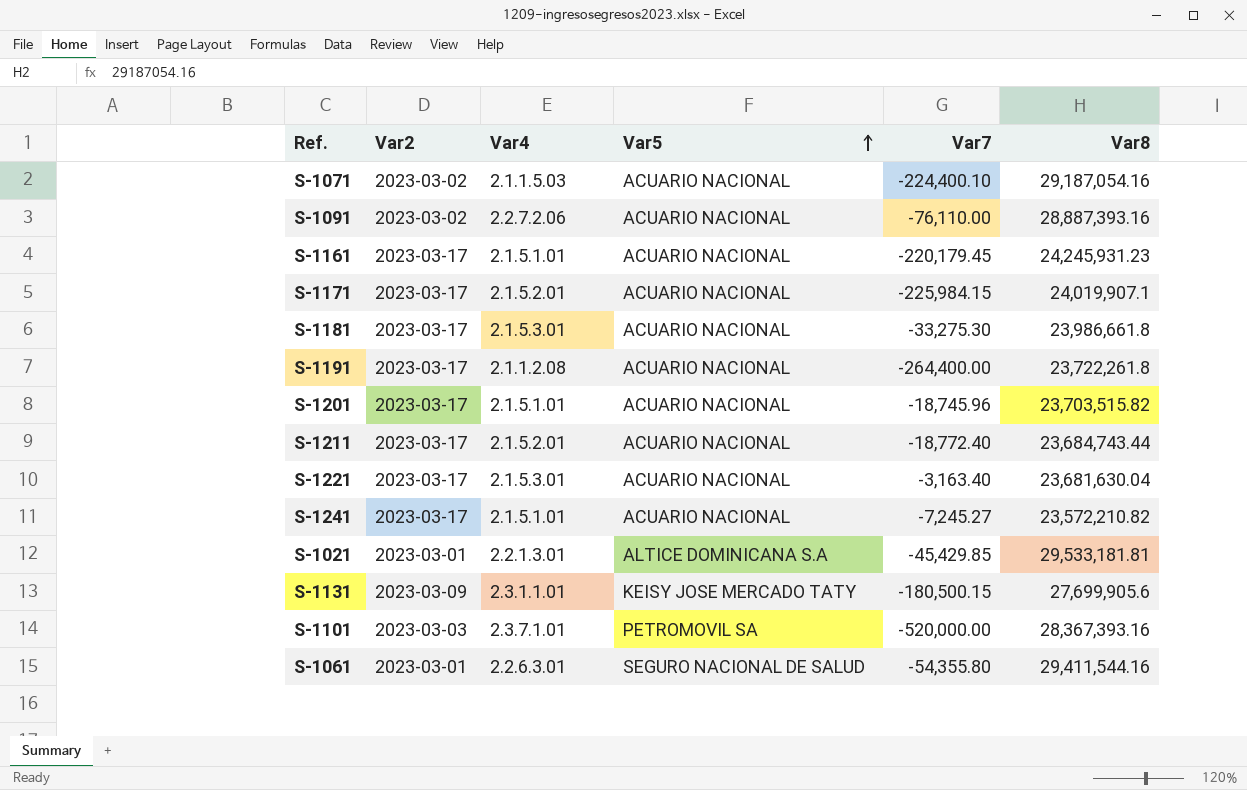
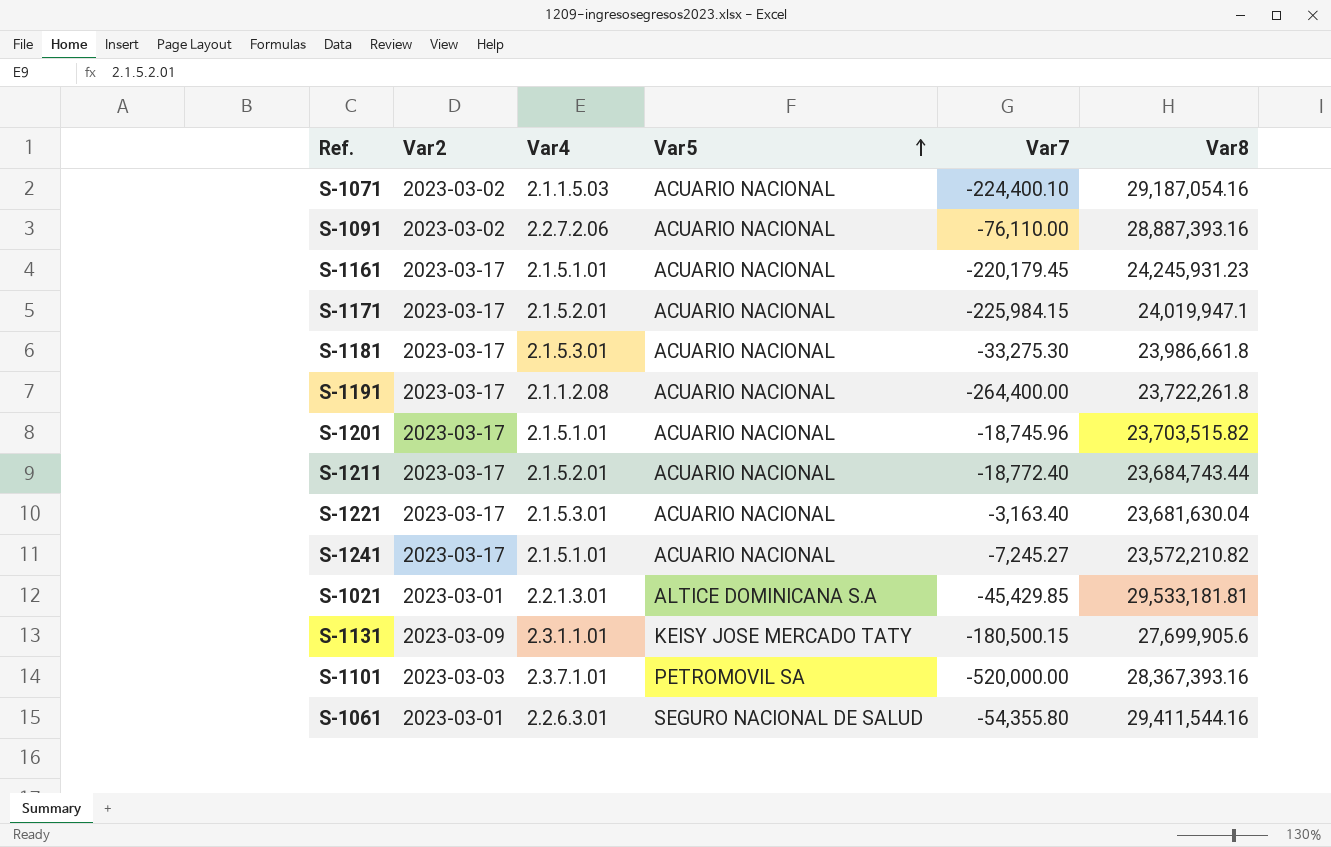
S-1171 | Var8: 24,019,907.1 -> 24,019,947.1

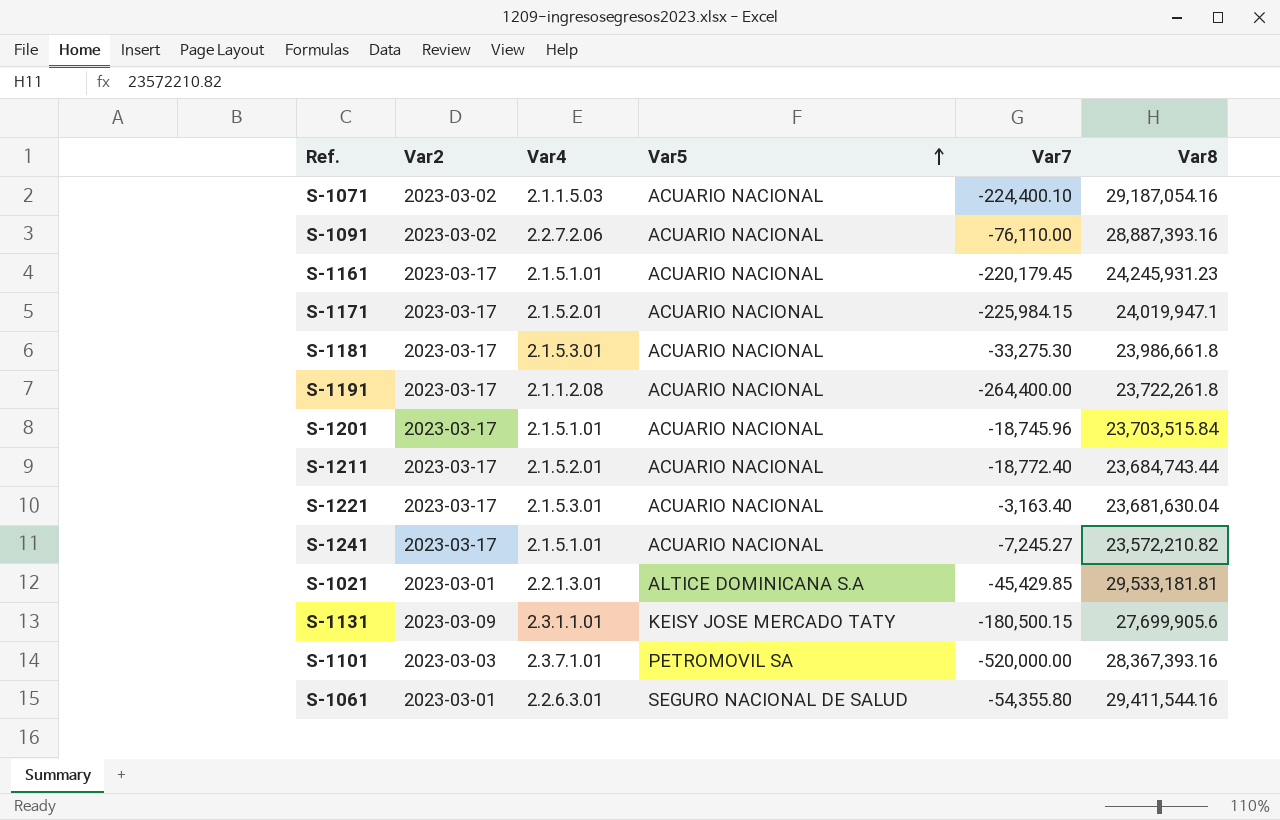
S-1201 | Var8: 23,703,515.82 -> 23,703,515.84

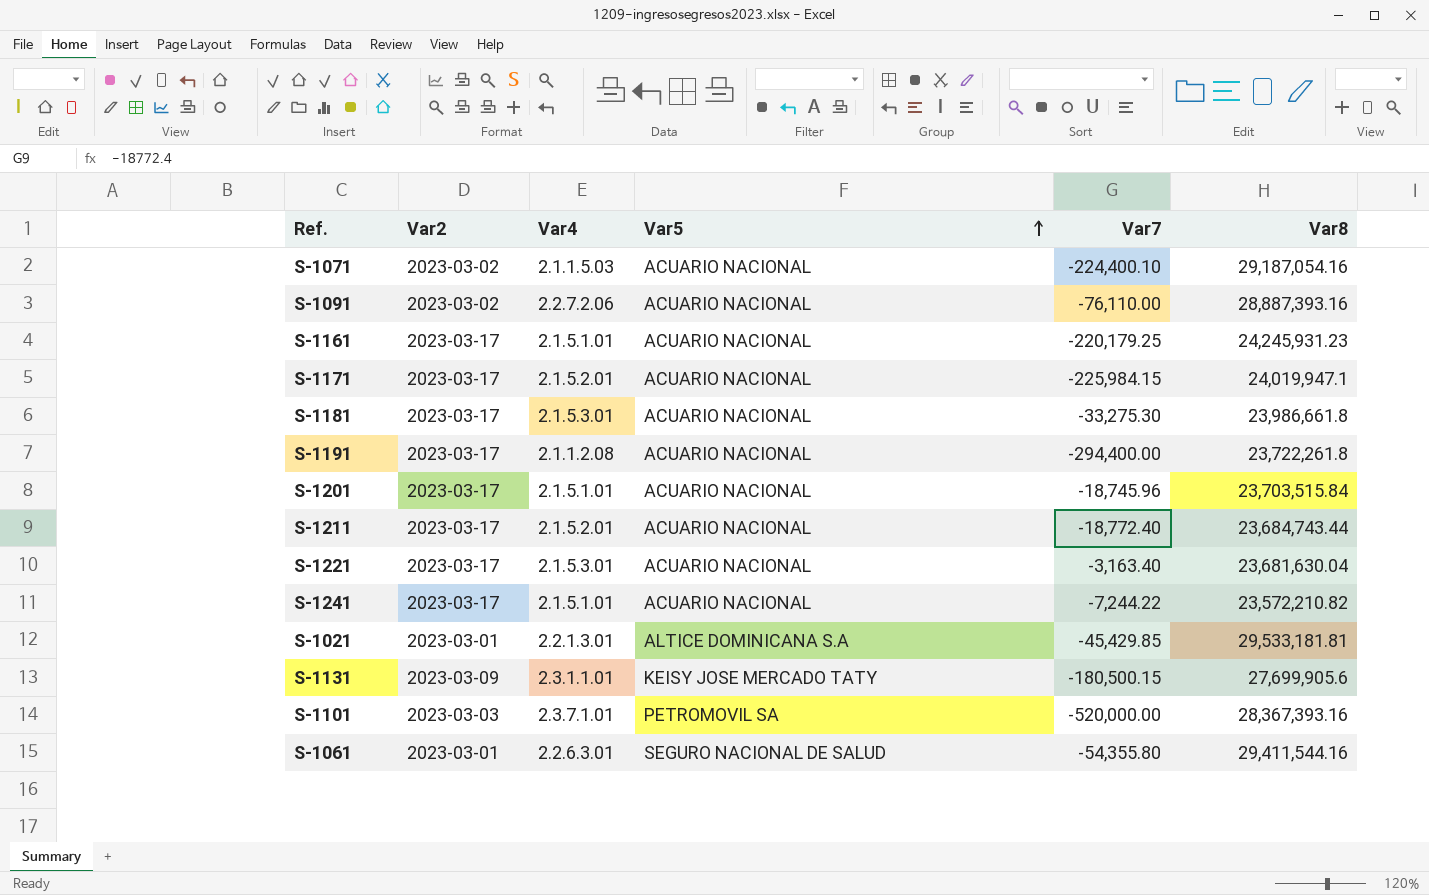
S-1161 | Var7: -220,179.45 -> -220,179.25
S-1191 | Var7: -264,400.00 -> -294,400.00
S-1241 | Var7: -7,245.27 -> -7,244.22

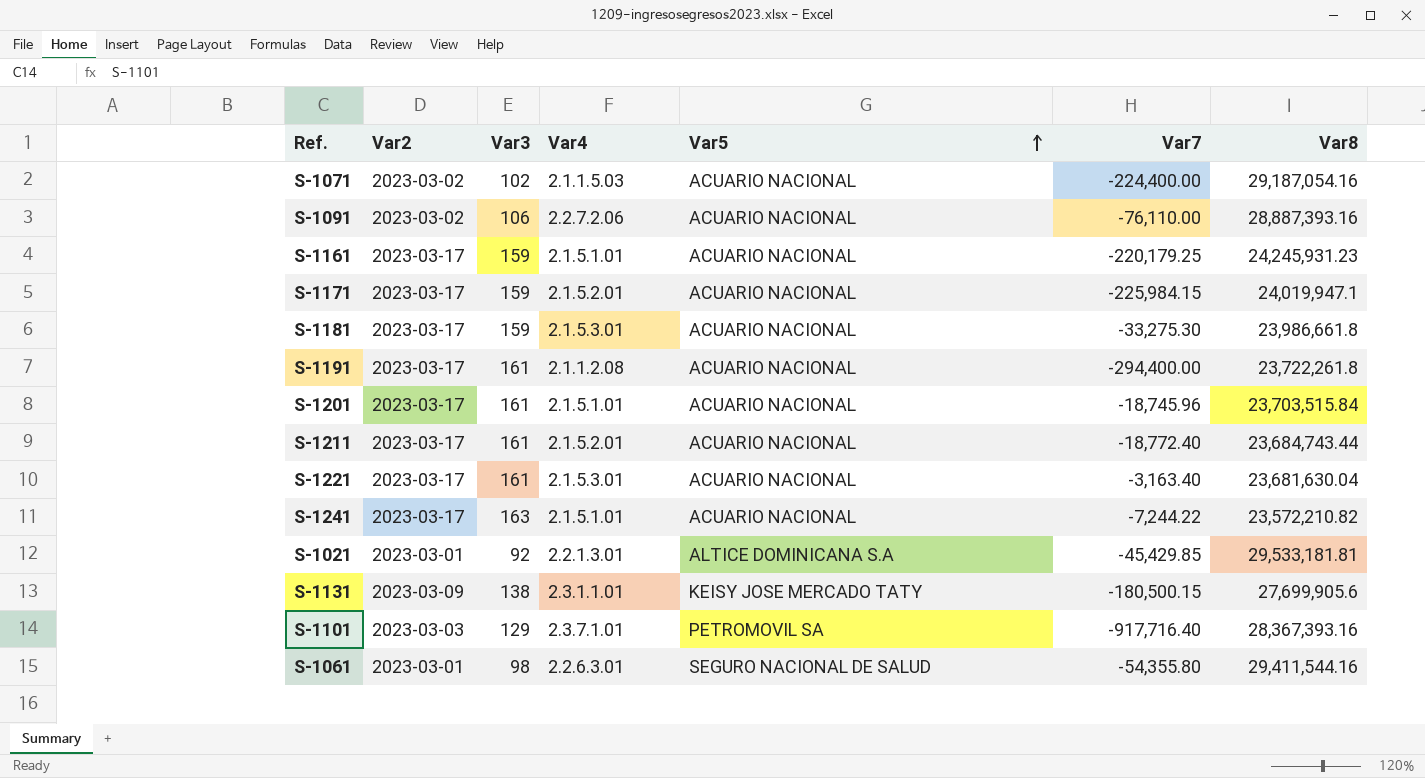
column Var3 | position: none -> 3
S-1071 | Var7: -224,400.10 -> -224,400.00
S-1101 | Var7: -520,000.00 -> -917,716.40

